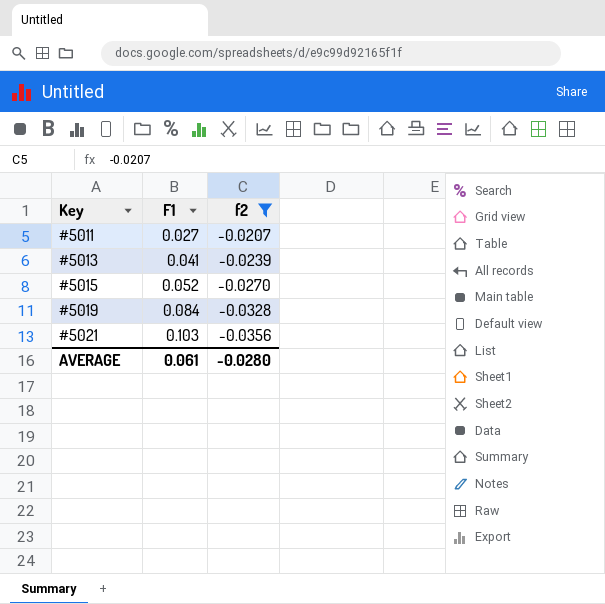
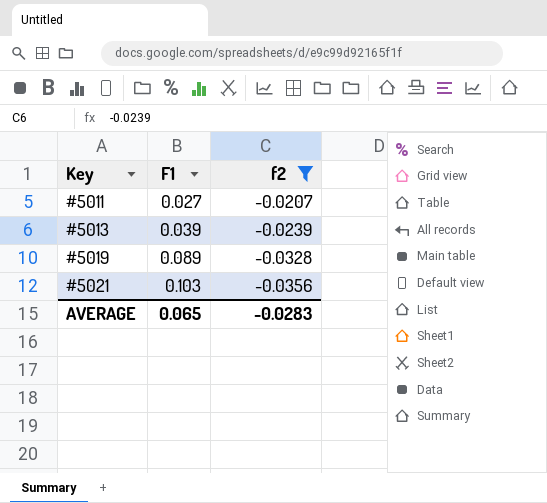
row #5015: 0.052 | -0.0270 -> none
#5013 | F1: 0.041 -> 0.039
#5019 | F1: 0.084 -> 0.089
AVERAGE | F1: 0.061 -> 0.065
AVERAGE | f2: -0.0280 -> -0.0283

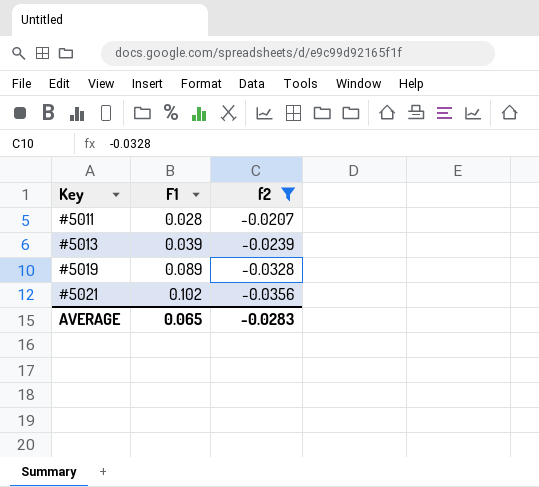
#5011 | F1: 0.027 -> 0.028
#5021 | F1: 0.103 -> 0.102

